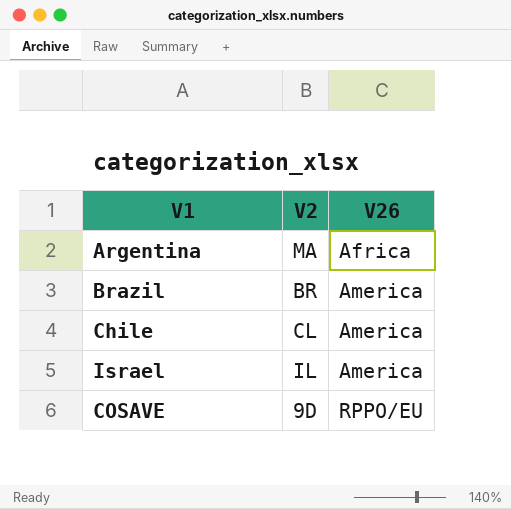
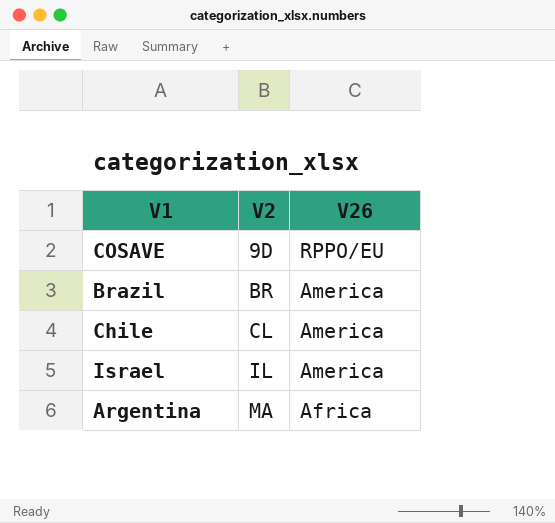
row order: V26 ascending -> V2 ascending

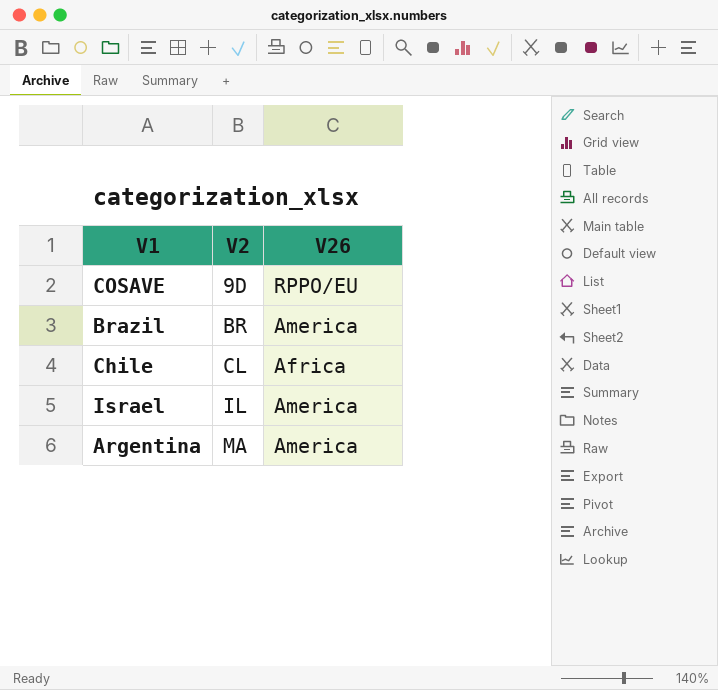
Chile | V26: America -> Africa
Argentina | V26: Africa -> America

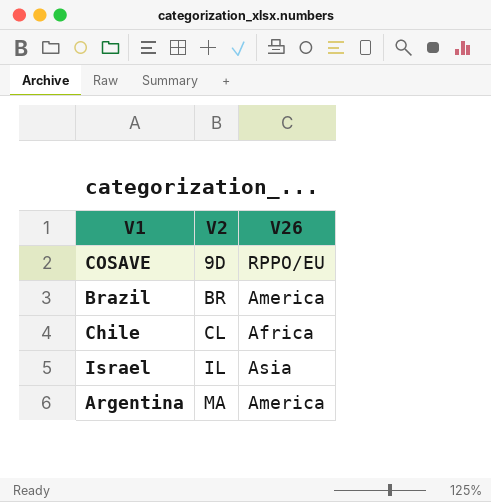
Israel | V26: America -> Asia

